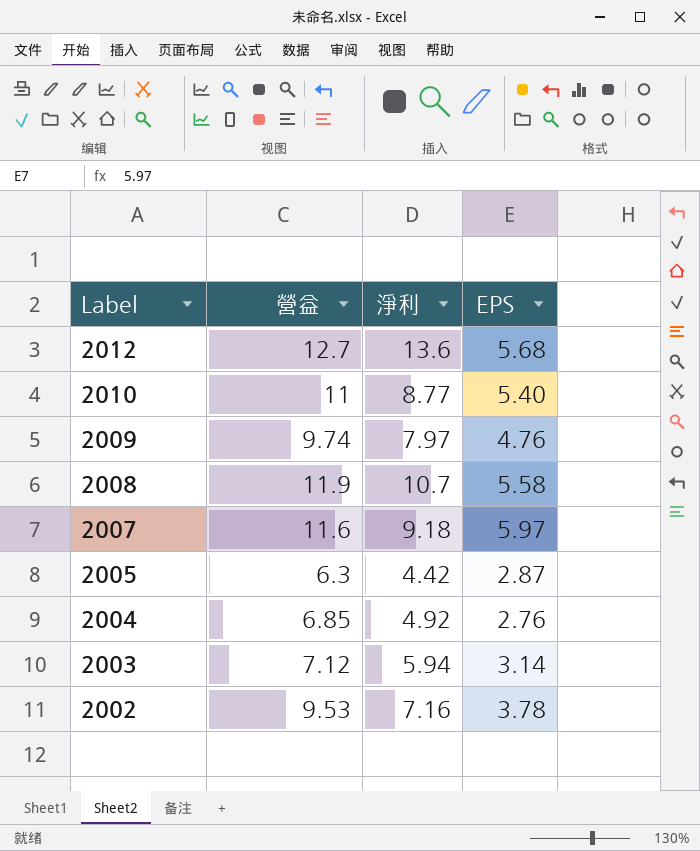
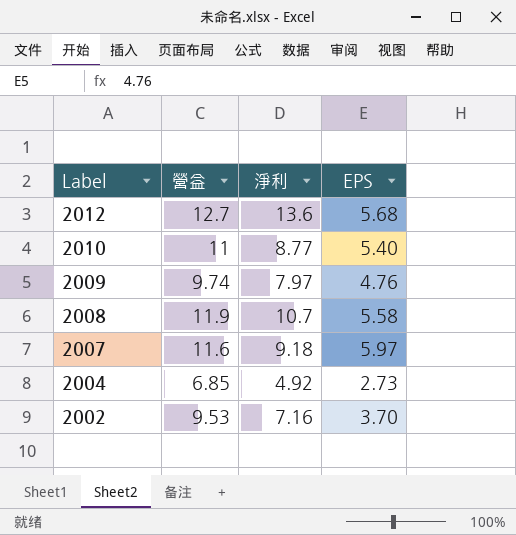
row 2005: 6.3 | 4.42 | 2.87 -> none
row 2003: 7.12 | 5.94 | 3.14 -> none
2004 | EPS: 2.76 -> 2.73
2002 | EPS: 3.78 -> 3.70

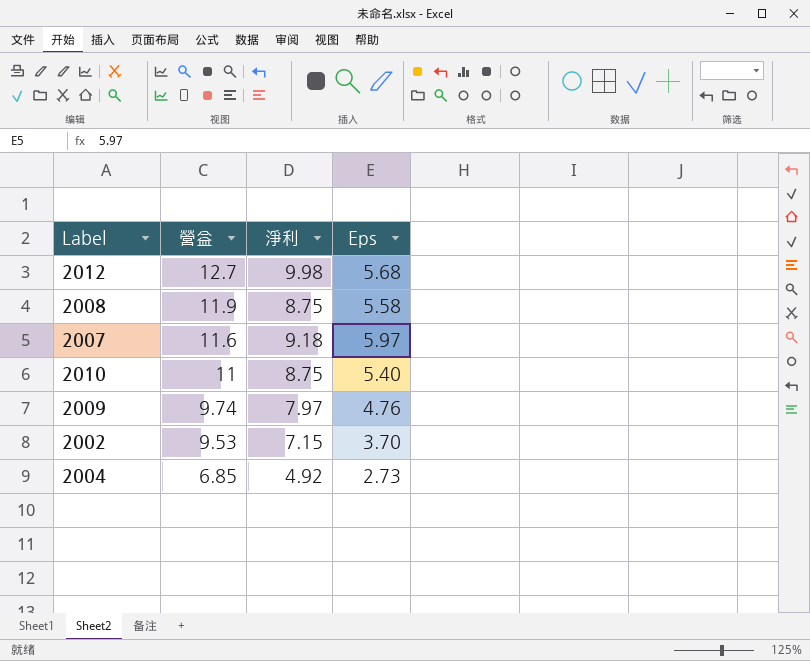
row order: Label descending -> 營益 descending
column name: EPS -> Eps
2012 | 淨利: 13.6 -> 9.98
2008 | 淨利: 10.7 -> 8.75
2010 | 淨利: 8.77 -> 8.75
2002 | 淨利: 7.16 -> 7.15

